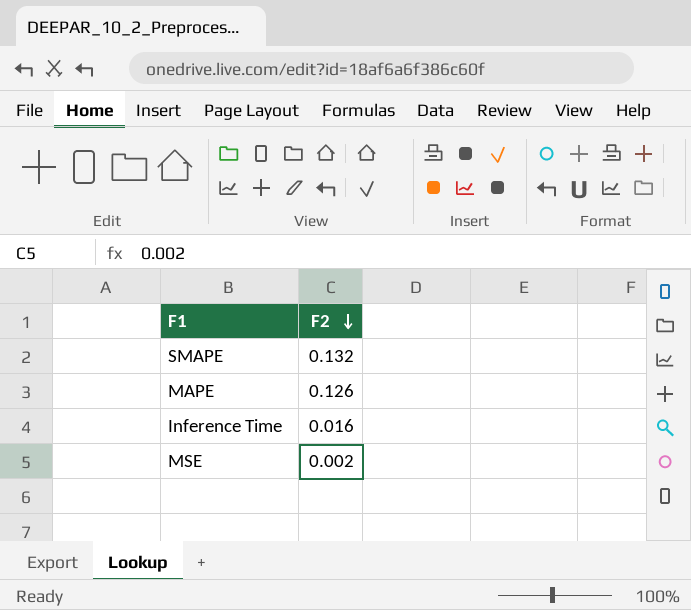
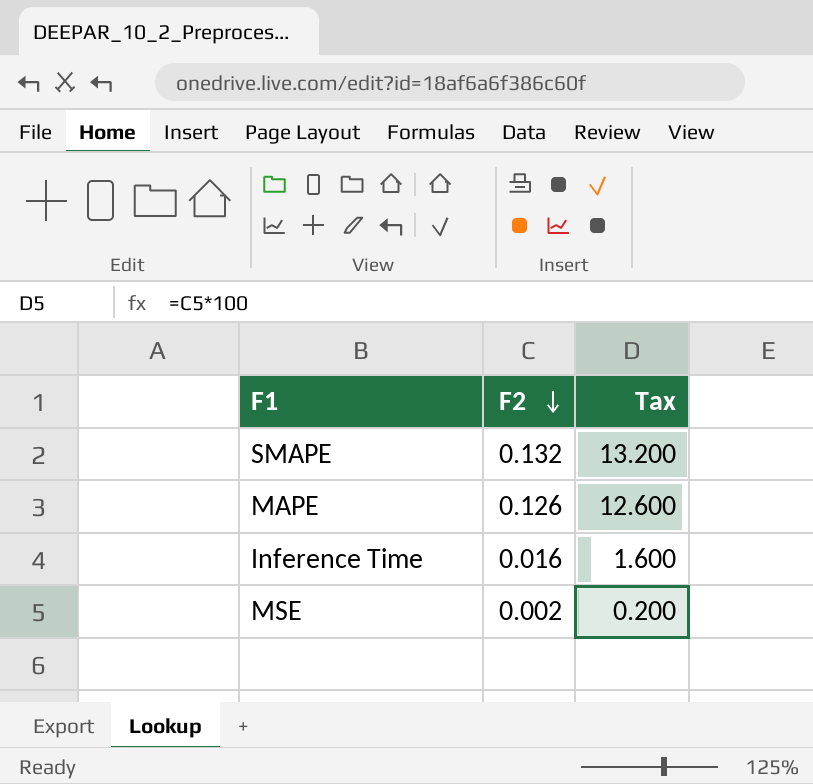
column Tax | formula: none -> [F2] * 100

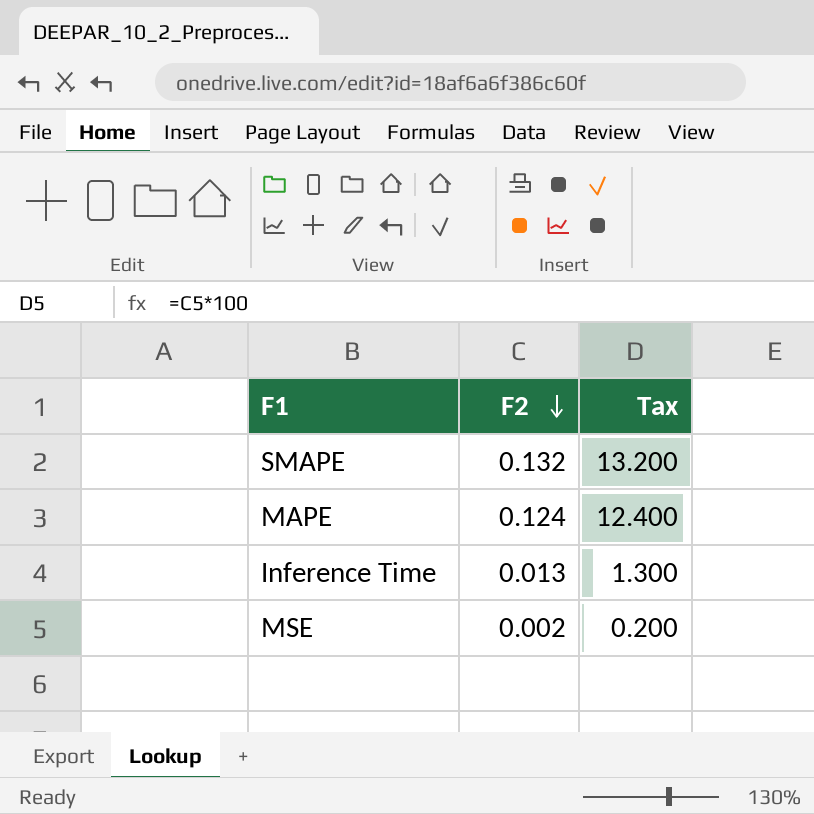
MAPE | F2: 0.126 -> 0.124
MAPE | Tax: 12.600 -> 12.400
Inference Time | F2: 0.016 -> 0.013
Inference Time | Tax: 1.600 -> 1.300

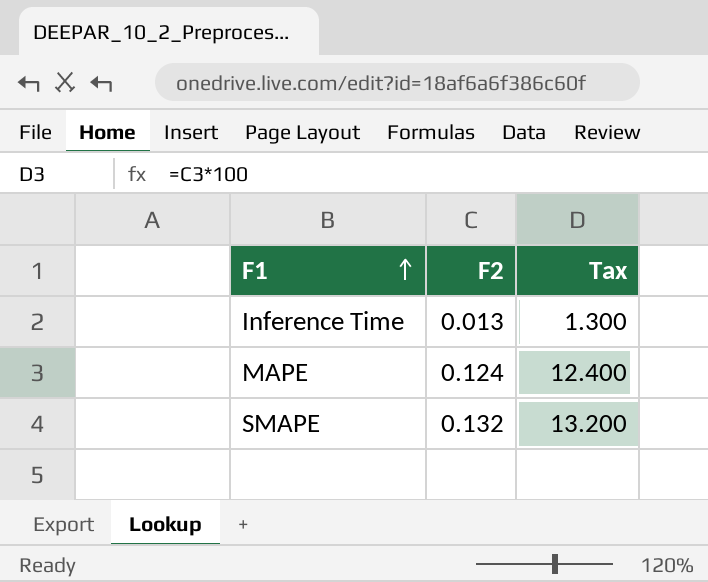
row order: F2 descending -> F1 ascending
row MSE: 0.002 | 0.200 -> none

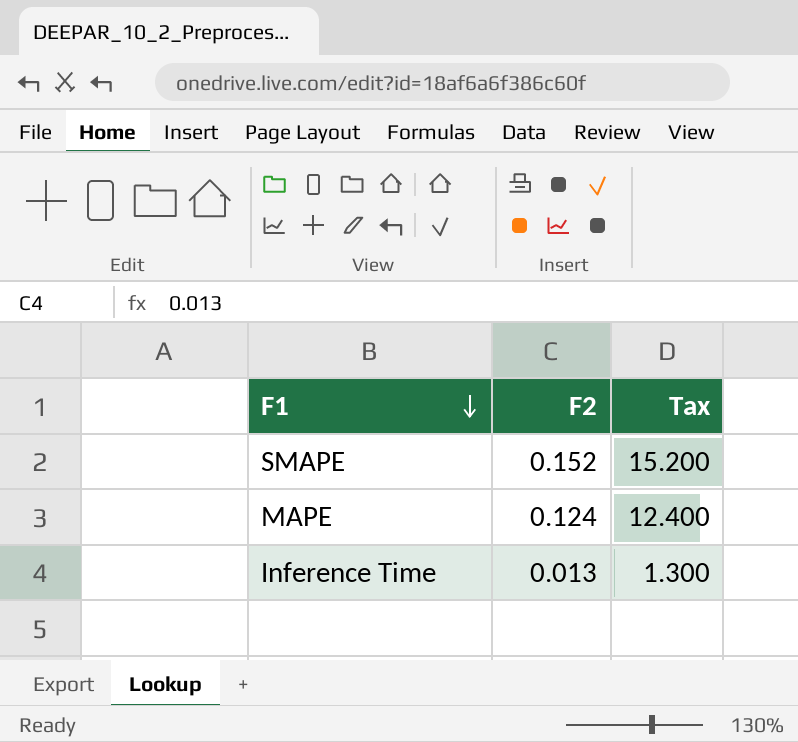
row order: F1 ascending -> F1 descending
SMAPE | F2: 0.132 -> 0.152
SMAPE | Tax: 13.200 -> 15.200

